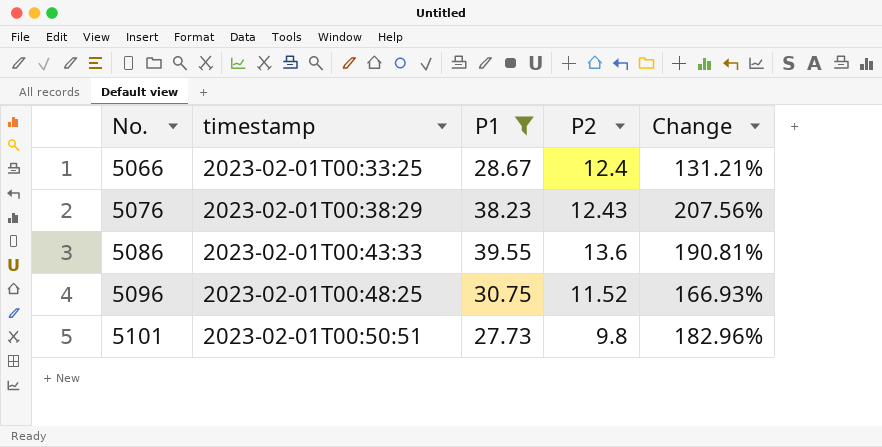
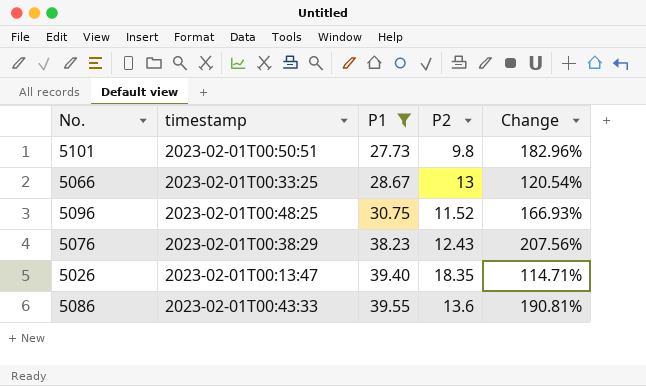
row order: No. ascending -> P1 ascending
5066 | P2: 12.4 -> 13
5066 | Change: 131.21% -> 120.54%
row 5026: none -> 2023-02-01T00:13:47 | 39.40 | 18.35 | 114.71%

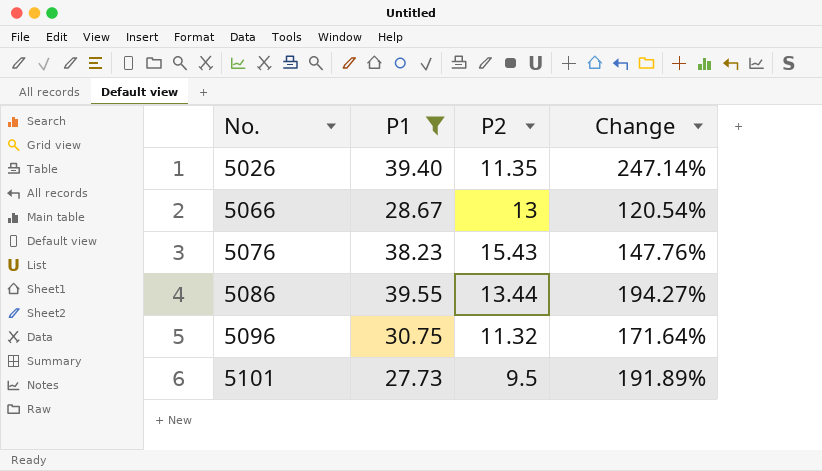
row order: P1 ascending -> No. ascending
column timestamp | position: 2 -> none
5026 | P2: 18.35 -> 11.35
5026 | Change: 114.71% -> 247.14%
5076 | P2: 12.43 -> 15.43
5076 | Change: 207.56% -> 147.76%
5086 | P2: 13.6 -> 13.44
5086 | Change: 190.81% -> 194.27%
5096 | P2: 11.52 -> 11.32
5096 | Change: 166.93% -> 171.64%
5101 | P2: 9.8 -> 9.5
5101 | Change: 182.96% -> 191.89%

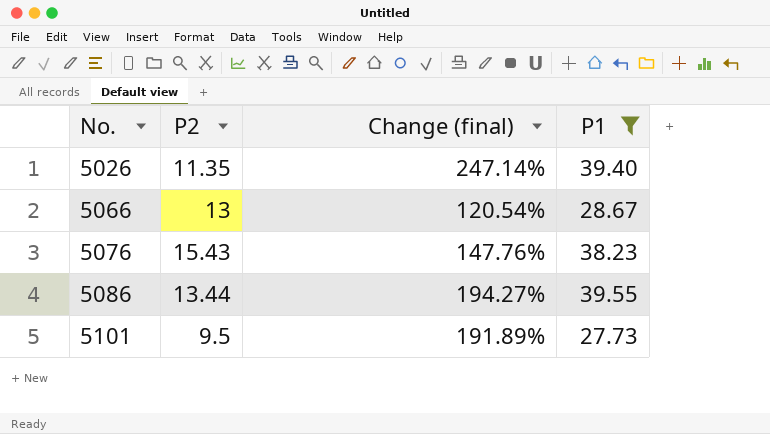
column name: Change -> Change (final)
column P1 | position: 2 -> 4
row 5096: 30.75 | 11.32 | 171.64% -> none

